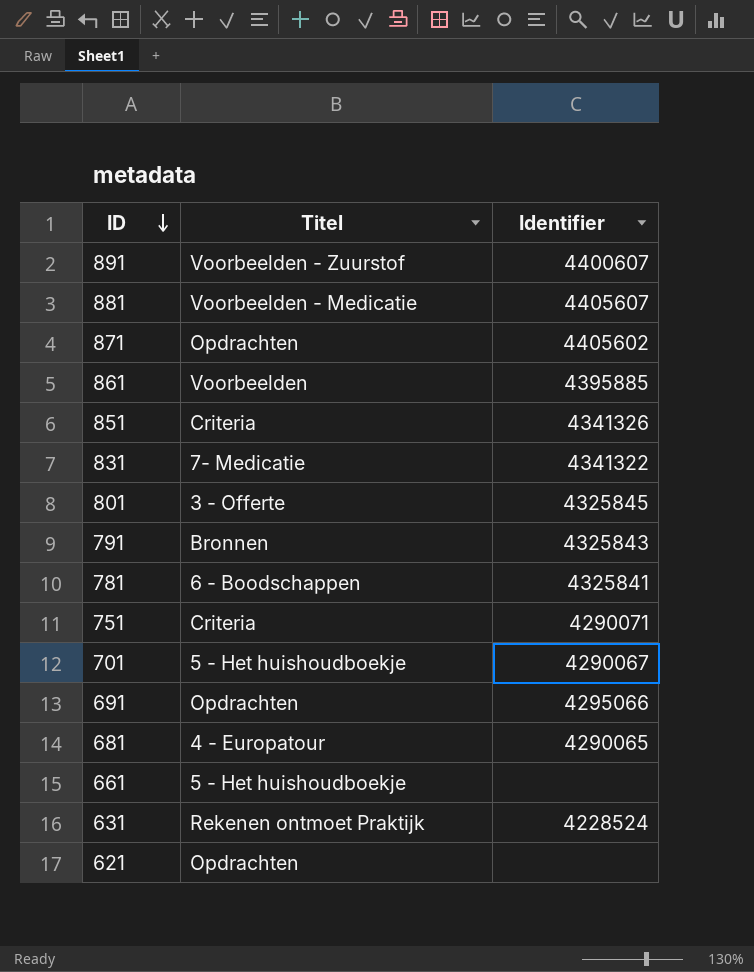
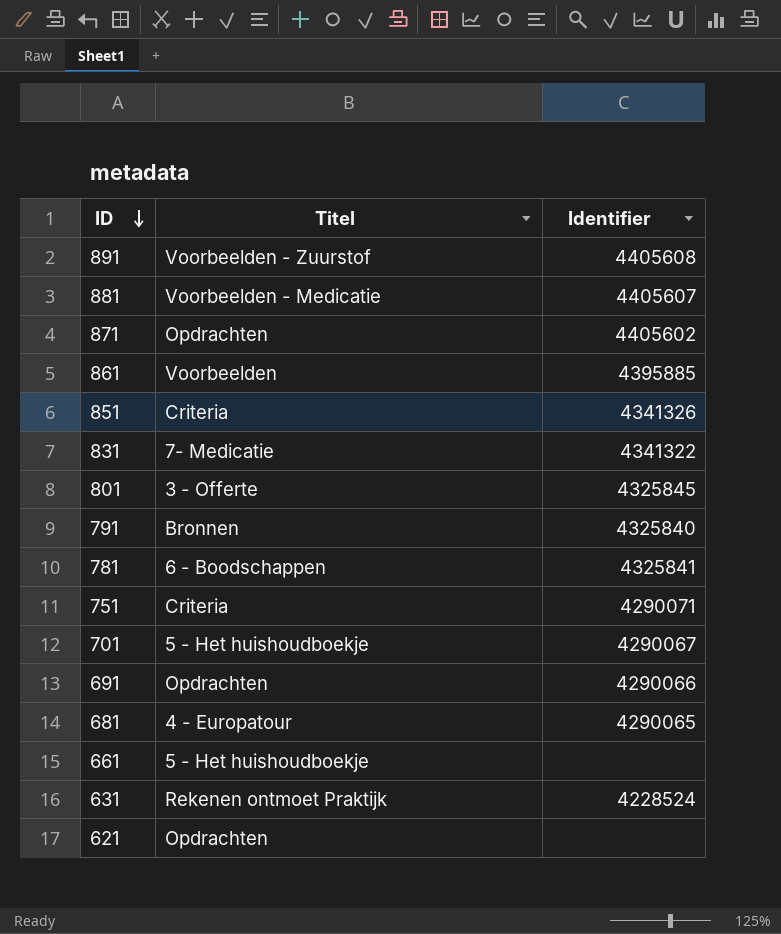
891 | Identifier: 4400607 -> 4405608
791 | Identifier: 4325843 -> 4325840
691 | Identifier: 4295066 -> 4290066

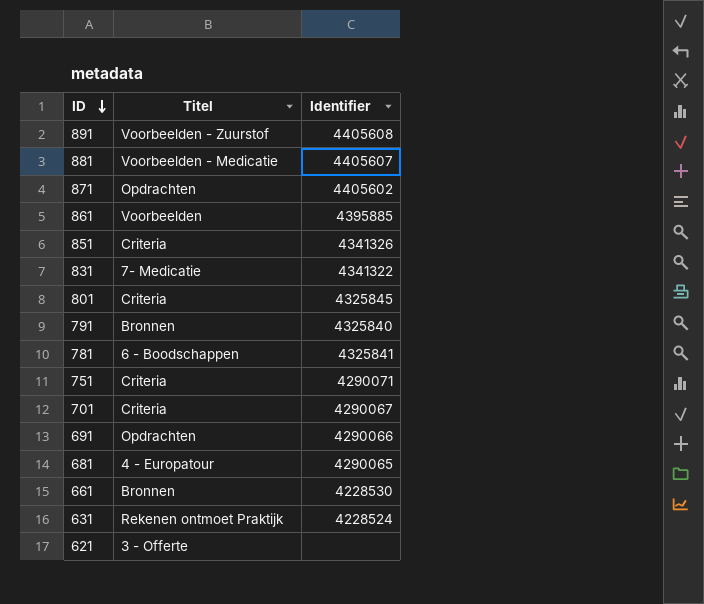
801 | Titel: 3 - Offerte -> Criteria
701 | Titel: 5 - Het huishoudboekje -> Criteria
661 | Titel: 5 - Het huishoudboekje -> Bronnen
661 | Identifier: none -> 4228530
621 | Titel: Opdrachten -> 3 - Offerte

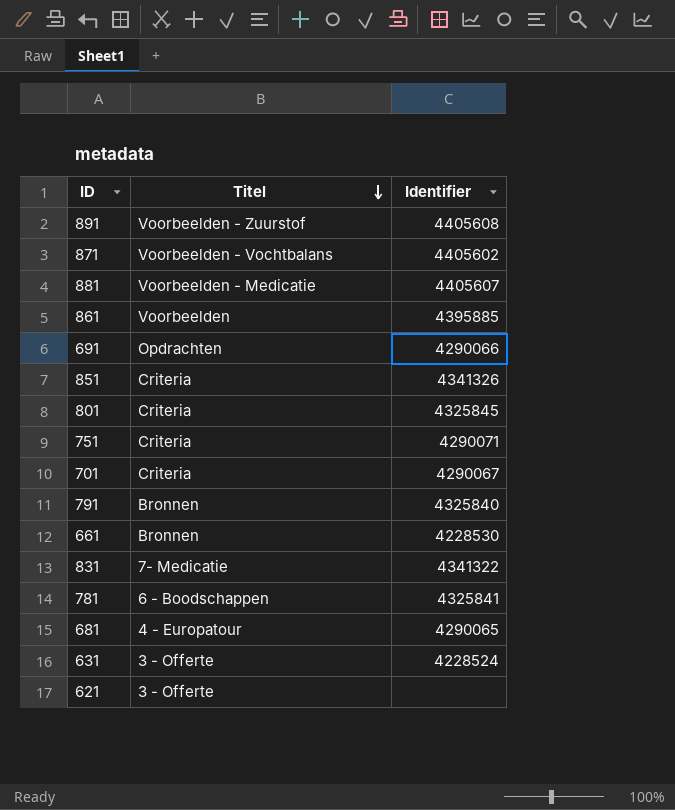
row order: ID descending -> Titel descending
871 | Titel: Opdrachten -> Voorbeelden - Vochtbalans
631 | Titel: Rekenen ontmoet Praktijk -> 3 - Offerte

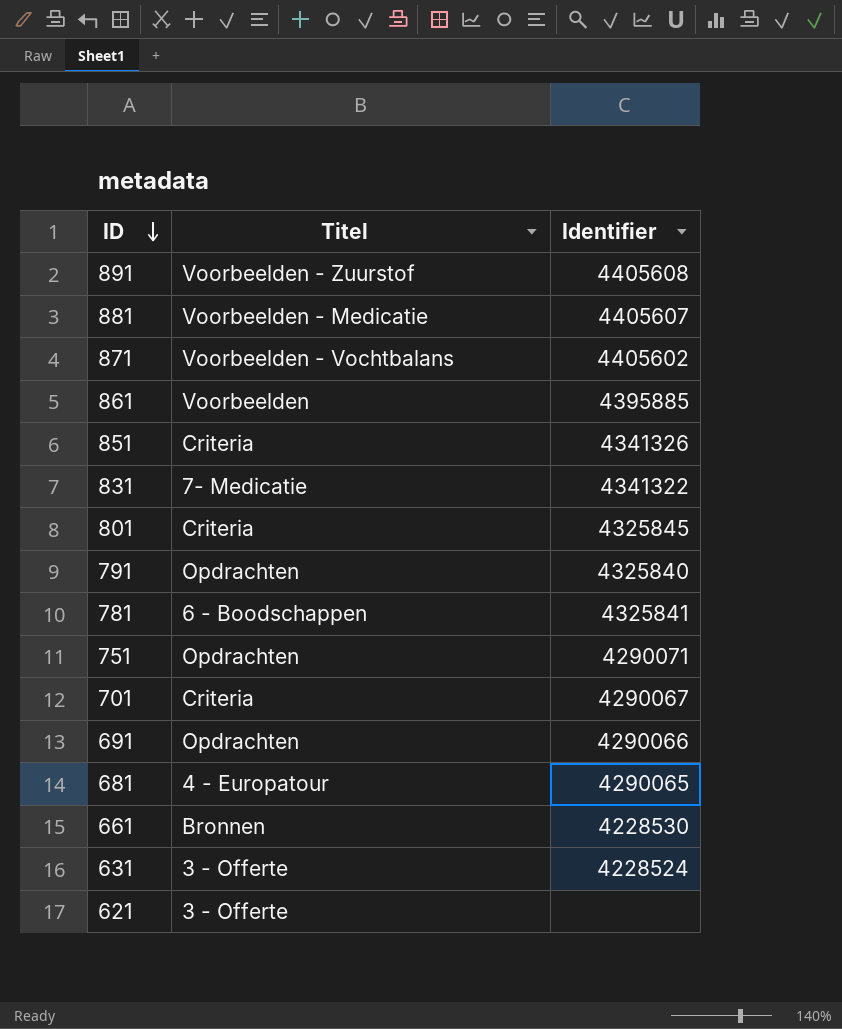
row order: Titel descending -> ID descending
791 | Titel: Bronnen -> Opdrachten
751 | Titel: Criteria -> Opdrachten

